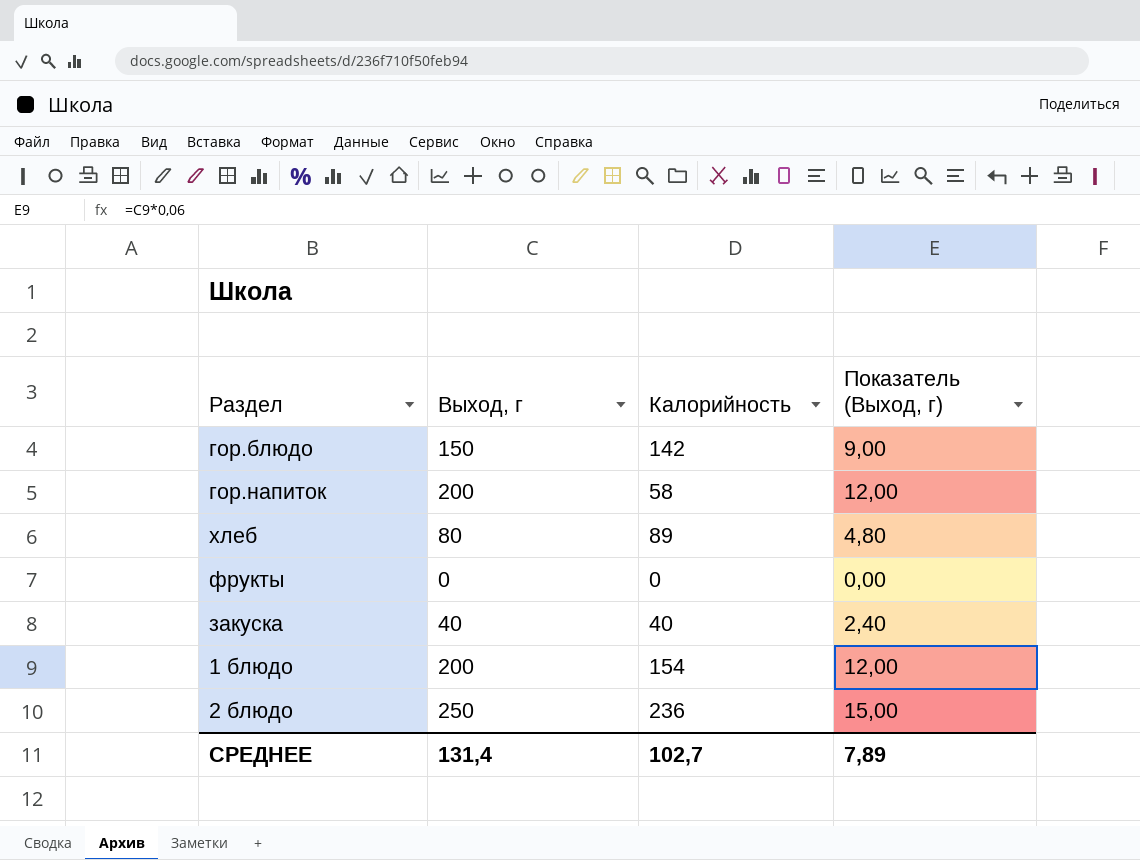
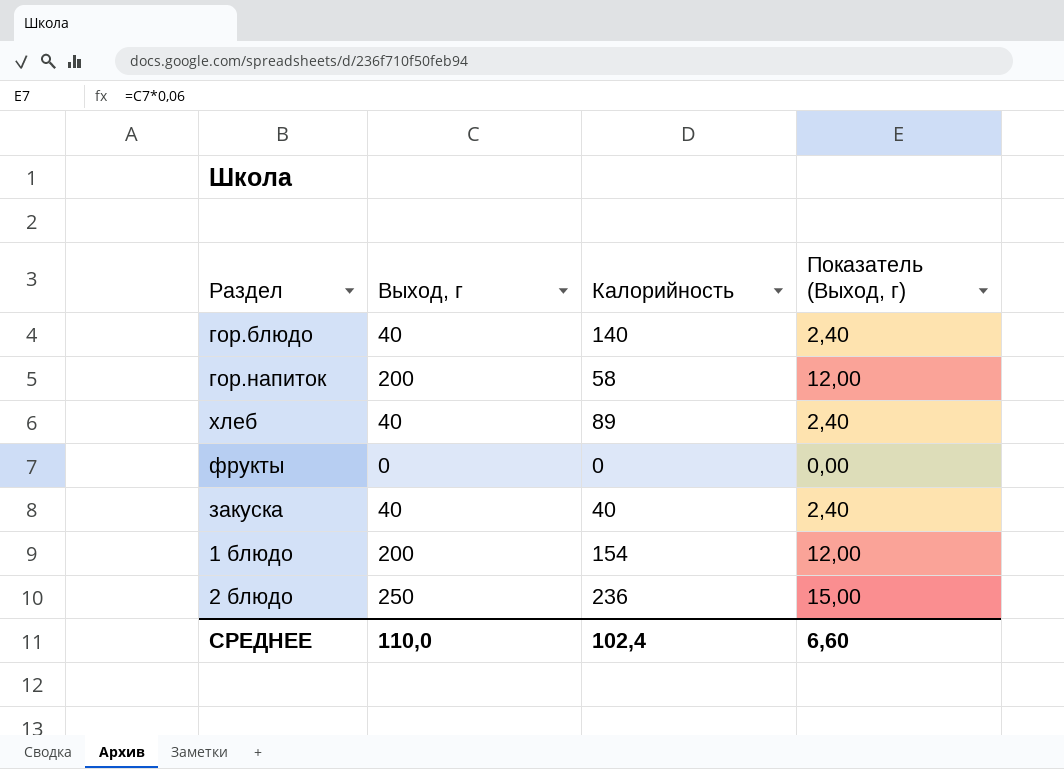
гор.блюдо | Выход, г: 150 -> 40
гор.блюдо | Калорийность: 142 -> 140
гор.блюдо | Показатель (Выход, г): 9,00 -> 2,40
хлеб | Выход, г: 80 -> 40
хлеб | Показатель (Выход, г): 4,80 -> 2,40
СРЕДНЕЕ | Выход, г: 131,4 -> 110,0
СРЕДНЕЕ | Калорийность: 102,7 -> 102,4
СРЕДНЕЕ | Показатель (Выход, г): 7,89 -> 6,60

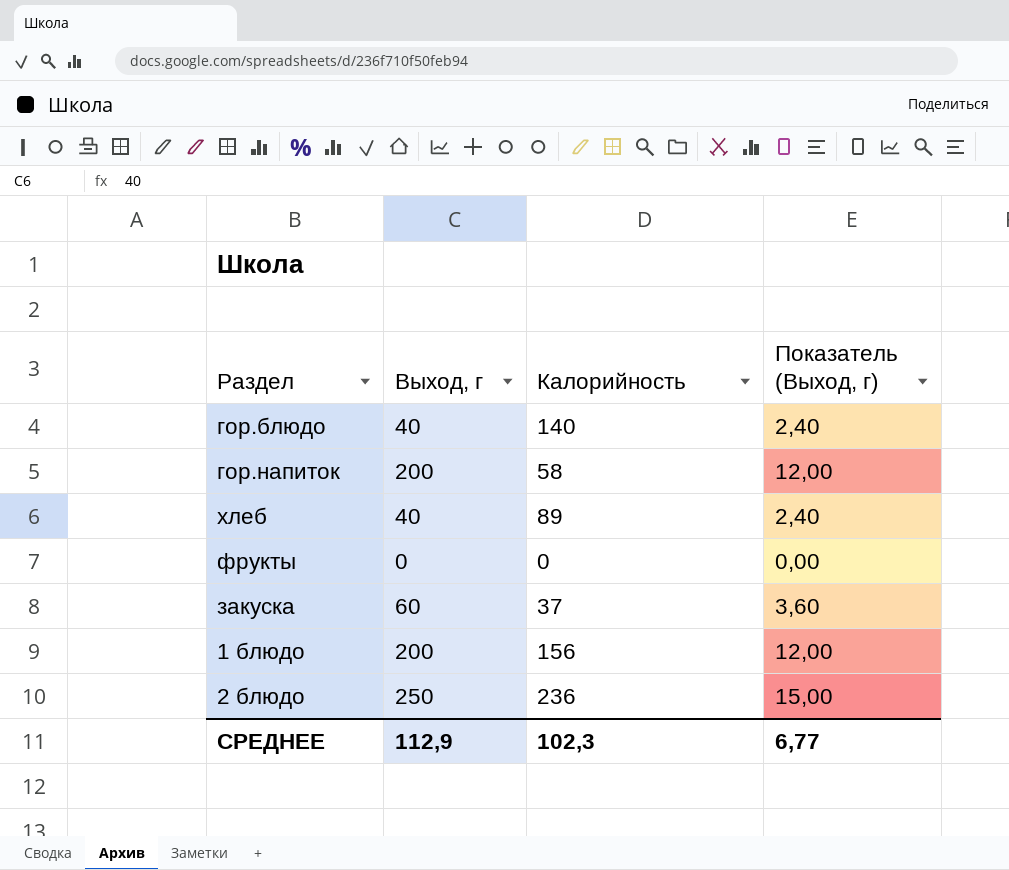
закуска | Выход, г: 40 -> 60
закуска | Калорийность: 40 -> 37
закуска | Показатель (Выход, г): 2,40 -> 3,60
1 блюдо | Калорийность: 154 -> 156
СРЕДНЕЕ | Выход, г: 110,0 -> 112,9
СРЕДНЕЕ | Калорийность: 102,4 -> 102,3
СРЕДНЕЕ | Показатель (Выход, г): 6,60 -> 6,77

